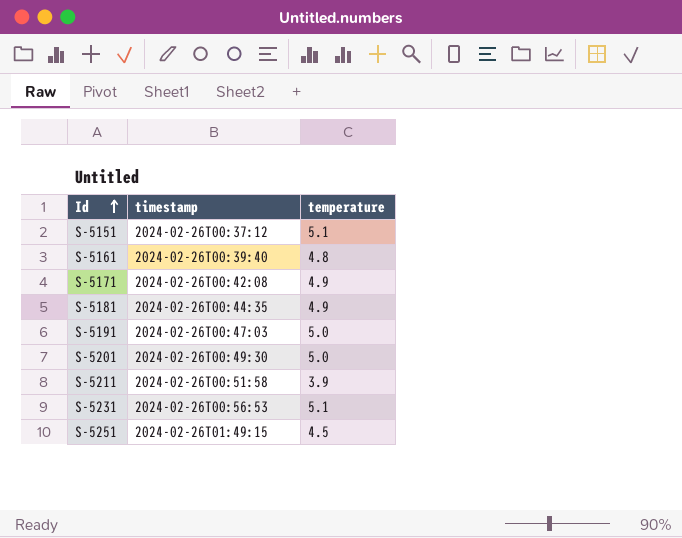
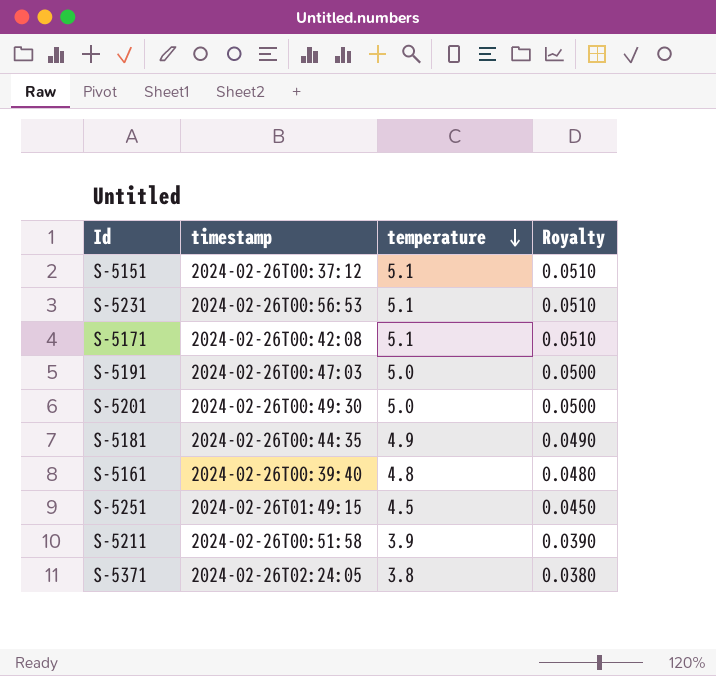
row order: Id ascending -> temperature descending
column Royalty | formula: none -> [temperature] * 0.01
S-5171 | temperature: 4.9 -> 5.1
row S-5371: none -> 2024-02-26T02:24:05 | 3.8 | 0.0380

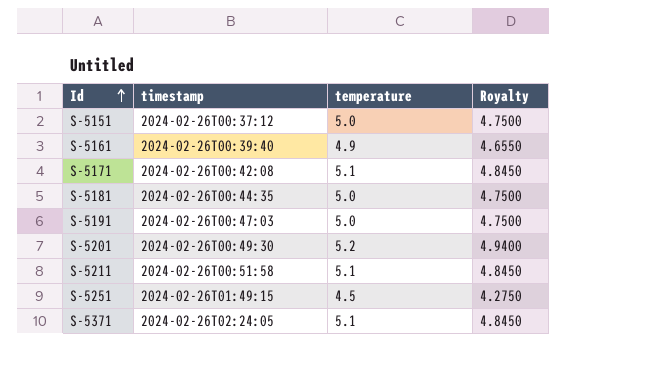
row order: temperature descending -> Id ascending
column Royalty | formula: [temperature] * 0.01 -> [temperature] * 0.95
row S-5231: 2024-02-26T00:56:53 | 5.1 | 0.0510 -> none
S-5151 | temperature: 5.1 -> 5.0
S-5161 | temperature: 4.8 -> 4.9
S-5181 | temperature: 4.9 -> 5.0
S-5201 | temperature: 5.0 -> 5.2
S-5211 | temperature: 3.9 -> 5.1
S-5371 | temperature: 3.8 -> 5.1

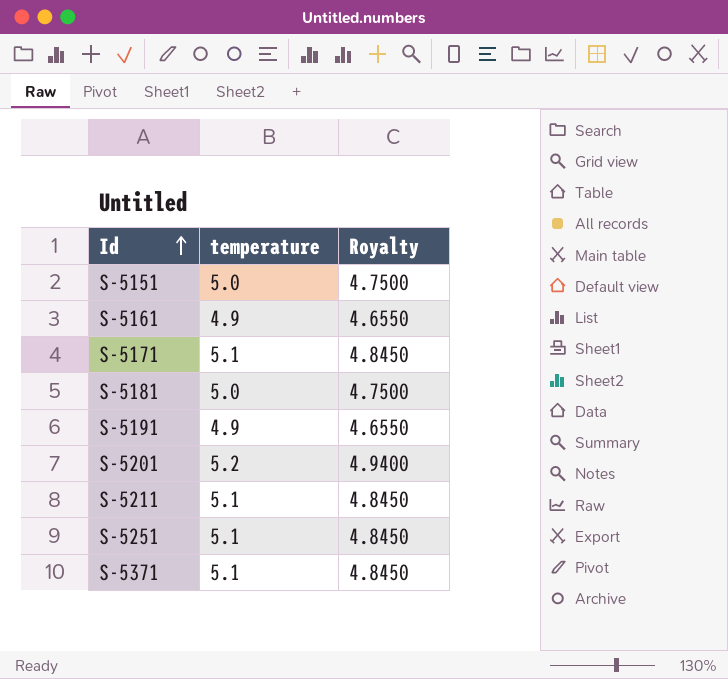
column timestamp | position: 2 -> none
S-5191 | temperature: 5.0 -> 4.9
S-5191 | Royalty: 4.7500 -> 4.6550
S-5251 | temperature: 4.5 -> 5.1
S-5251 | Royalty: 4.2750 -> 4.8450

